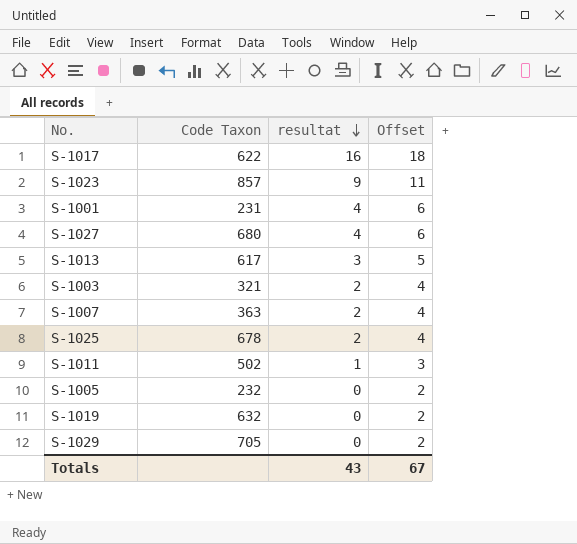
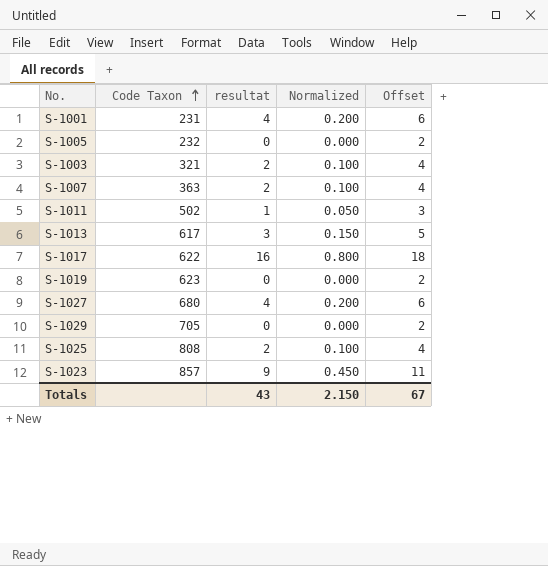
row order: resultat descending -> Code Taxon ascending
column Normalized | formula: none -> [resultat] * 0.05
S-1019 | Code Taxon: 632 -> 623
S-1025 | Code Taxon: 678 -> 808

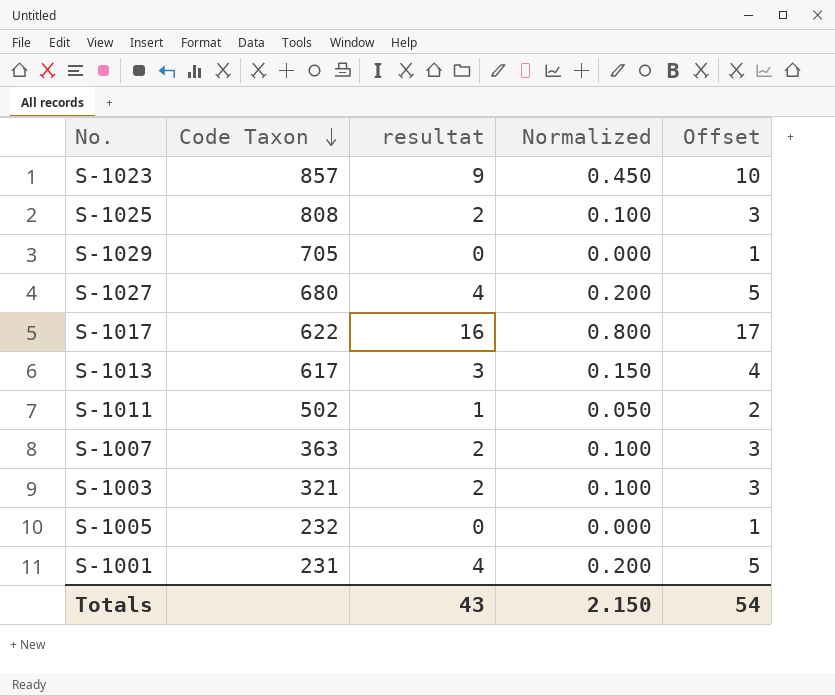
row order: Code Taxon ascending -> Code Taxon descending
column Offset | formula: [resultat] + 2 -> [resultat] + 1
row S-1019: 623 | 0 | 0.000 | 2 -> none
Totals | Offset: 67 -> 54

